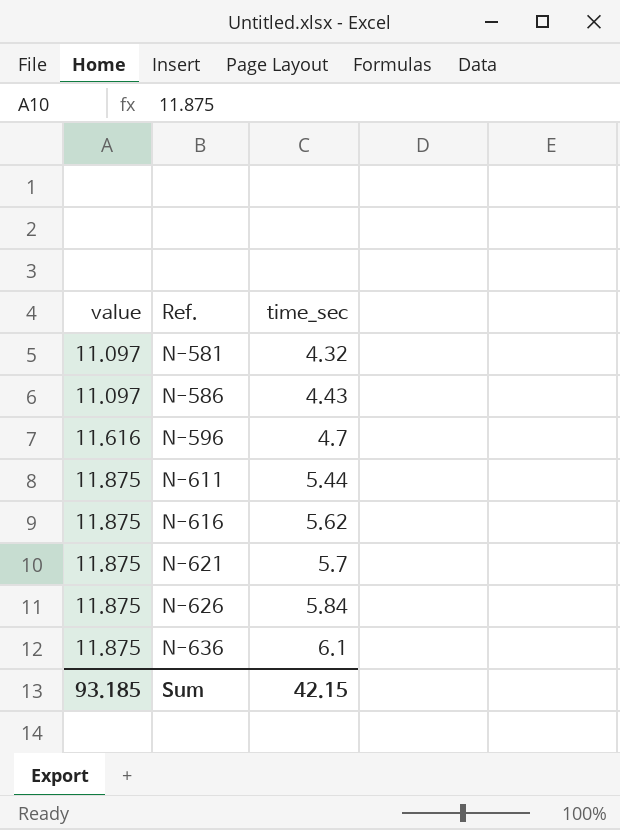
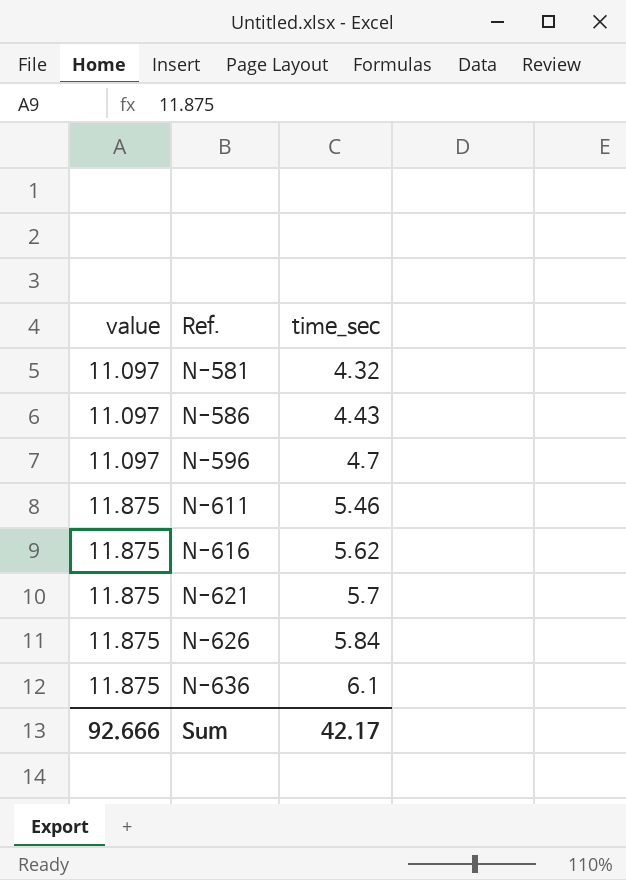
N-596 | value: 11.616 -> 11.097
N-611 | time_sec: 5.44 -> 5.46
Sum | value: 93.185 -> 92.666
Sum | time_sec: 42.15 -> 42.17

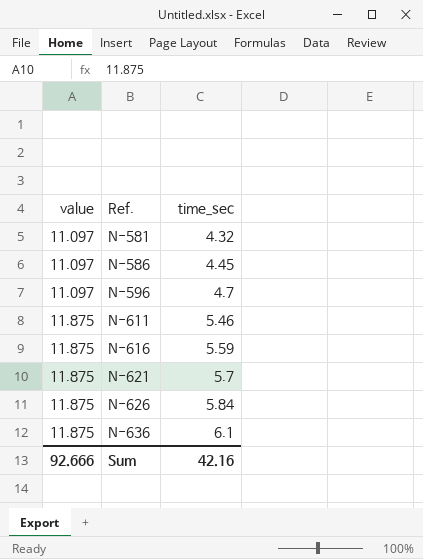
N-586 | time_sec: 4.43 -> 4.45
N-616 | time_sec: 5.62 -> 5.59
Sum | time_sec: 42.17 -> 42.16

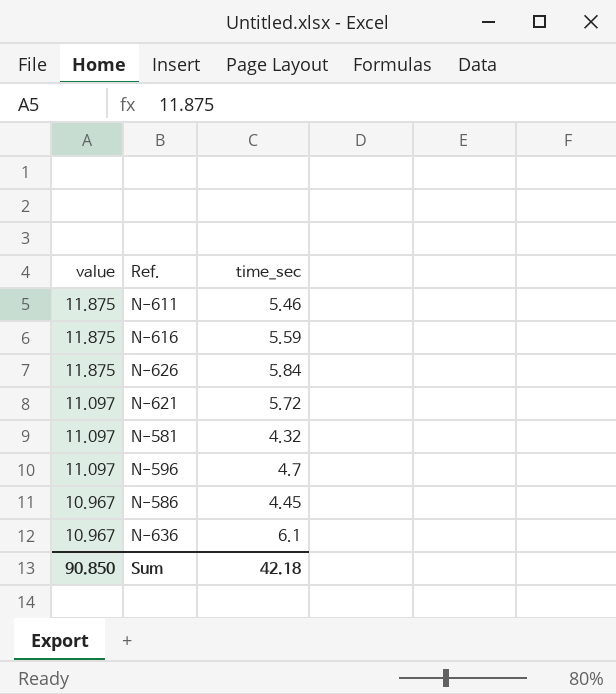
row order: value ascending -> value descending
N-621 | value: 11.875 -> 11.097
N-621 | time_sec: 5.7 -> 5.72
N-586 | value: 11.097 -> 10.967
N-636 | value: 11.875 -> 10.967
Sum | value: 92.666 -> 90.850
Sum | time_sec: 42.16 -> 42.18

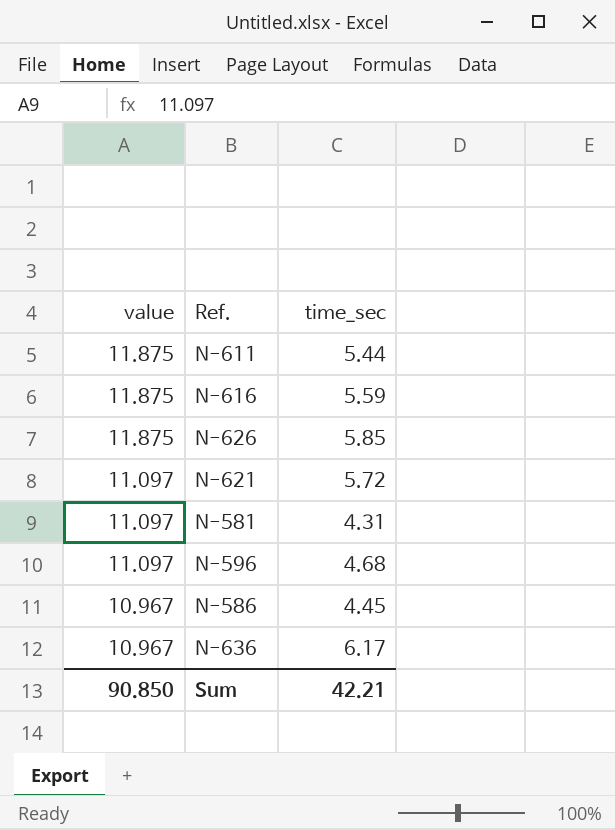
N-611 | time_sec: 5.46 -> 5.44
N-626 | time_sec: 5.84 -> 5.85
N-581 | time_sec: 4.32 -> 4.31
N-596 | time_sec: 4.7 -> 4.68
N-636 | time_sec: 6.1 -> 6.17
Sum | time_sec: 42.18 -> 42.21

